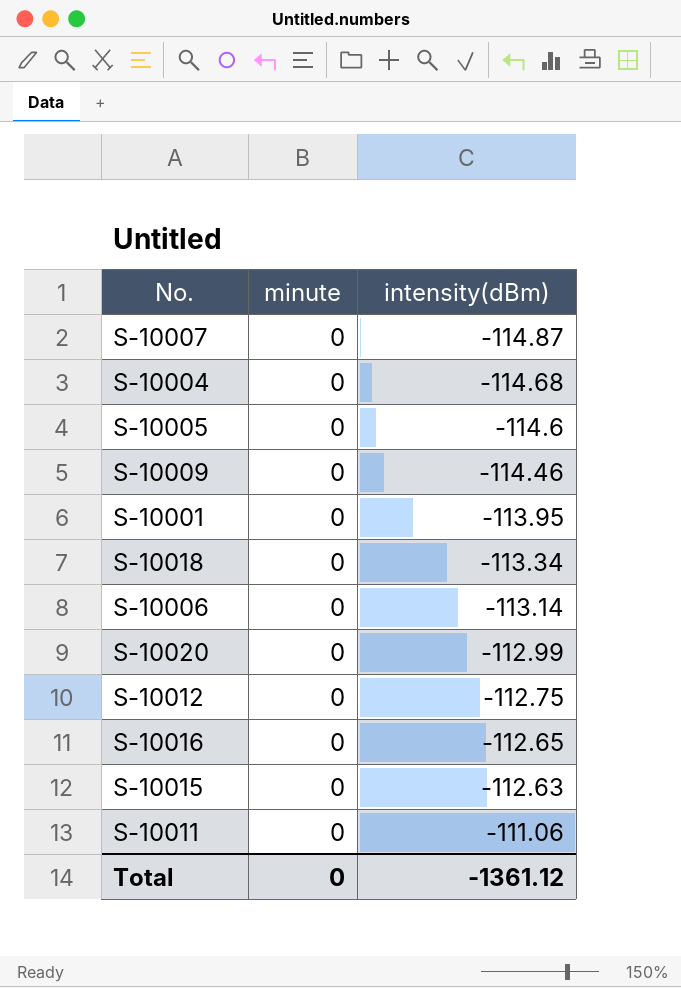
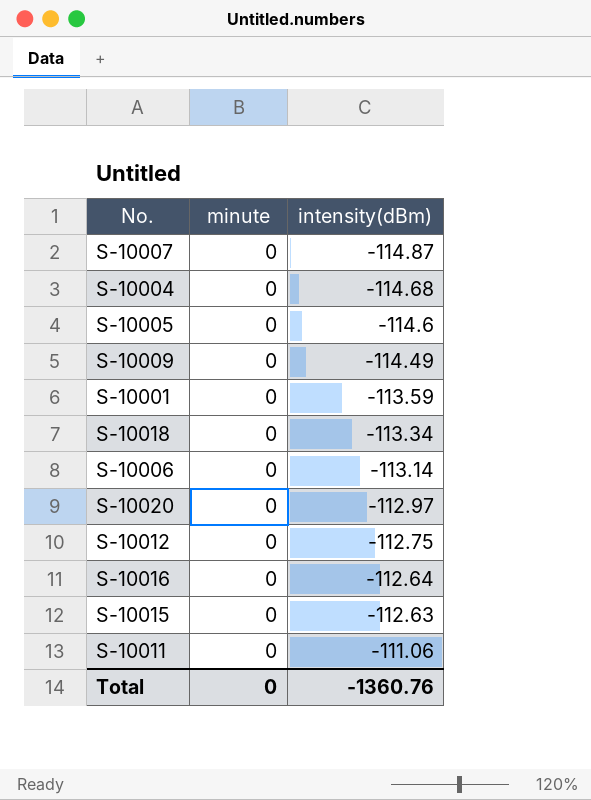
S-10009 | intensity(dBm): -114.46 -> -114.49
S-10001 | intensity(dBm): -113.95 -> -113.59
S-10020 | intensity(dBm): -112.99 -> -112.97
S-10016 | intensity(dBm): -112.65 -> -112.64
Total | intensity(dBm): -1361.12 -> -1360.76

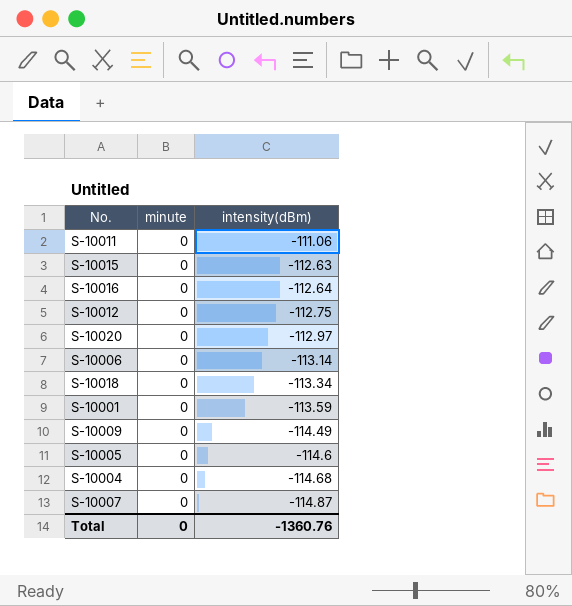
row order: intensity(dBm) ascending -> intensity(dBm) descending

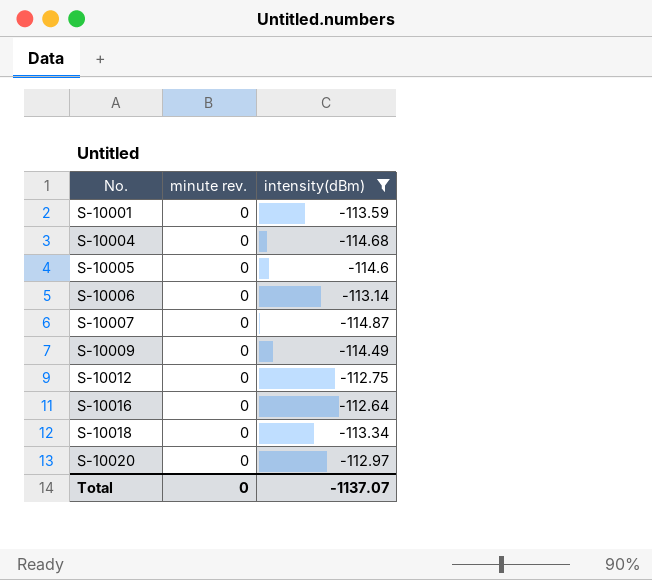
filter: none -> intensity(dBm) <= -112.64
row order: intensity(dBm) descending -> No. ascending
column name: minute -> minute rev.
Total | intensity(dBm): -1360.76 -> -1137.07

